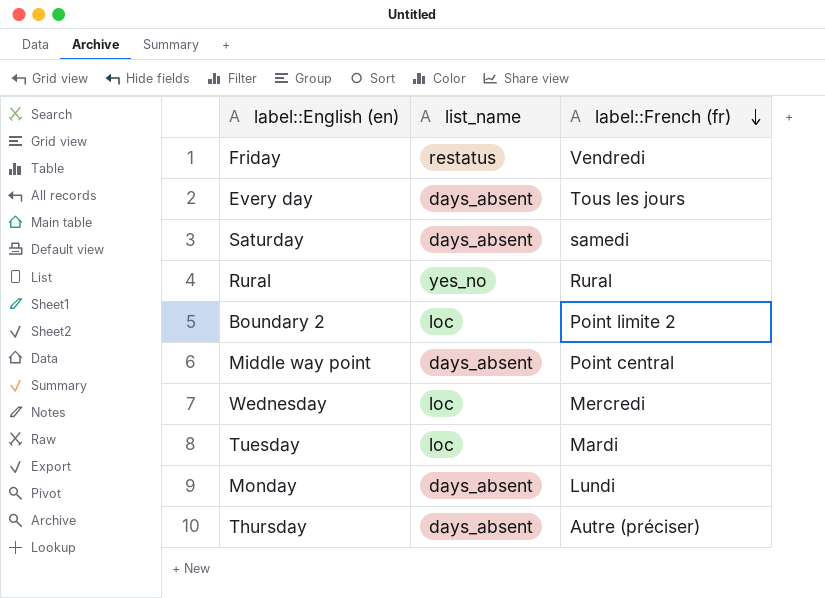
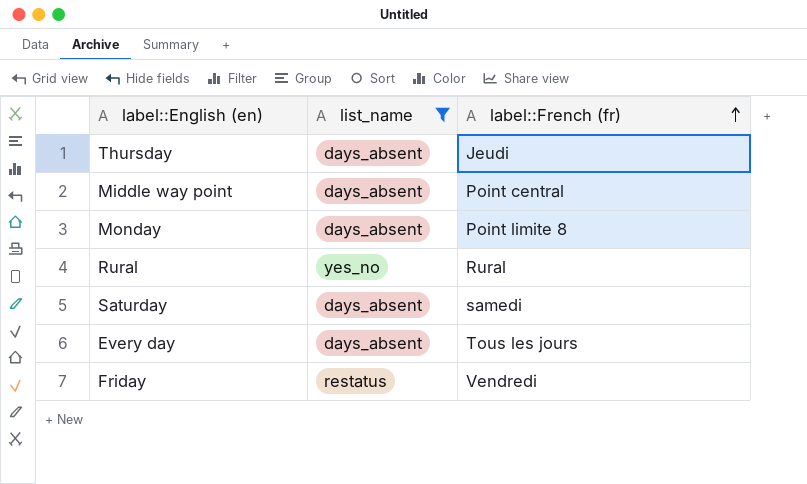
filter: none -> list_name != loc
row order: label::French (fr) descending -> label::French (fr) ascending
Thursday | label::French (fr): Autre (préciser) -> Jeudi
Monday | label::French (fr): Lundi -> Point limite 8

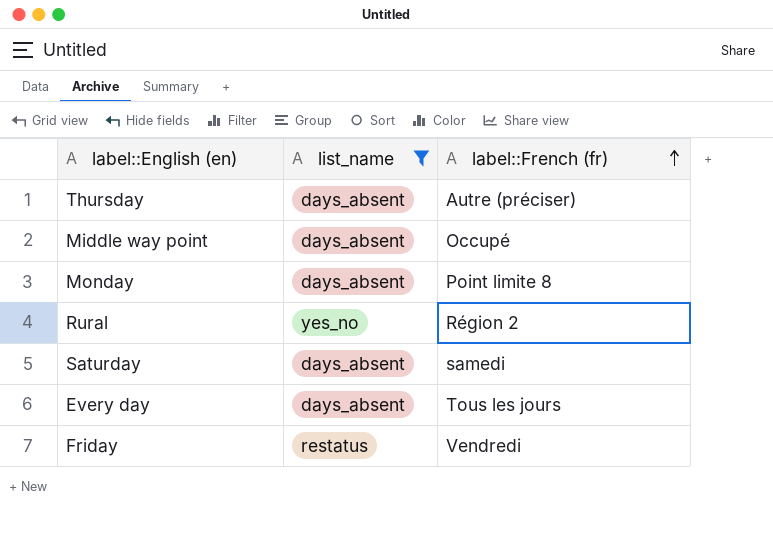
Thursday | label::French (fr): Jeudi -> Autre (préciser)
Middle way point | label::French (fr): Point central -> Occupé
Rural | label::French (fr): Rural -> Région 2

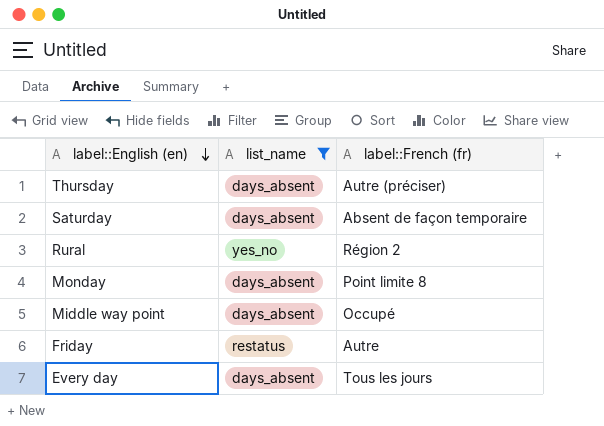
row order: label::French (fr) ascending -> label::English (en) descending
Saturday | label::French (fr): samedi -> Absent de façon temporaire
Friday | label::French (fr): Vendredi -> Autre

